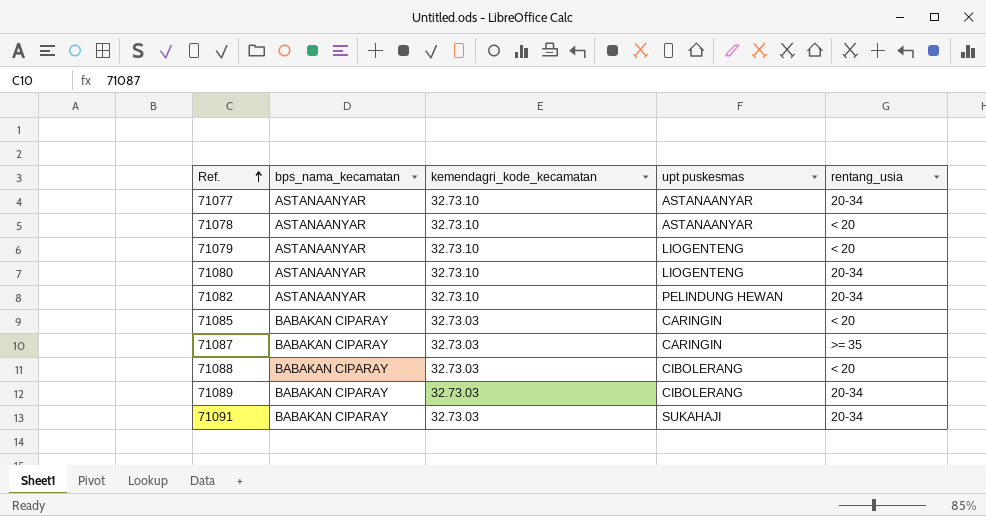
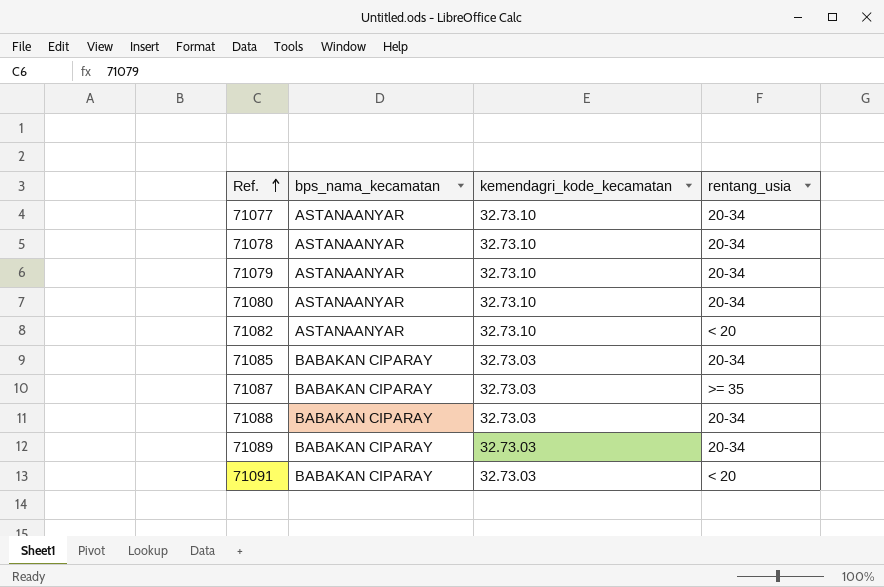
column upt puskesmas | position: 4 -> none
71078 | rentang_usia: < 20 -> 20-34
71079 | rentang_usia: < 20 -> 20-34
71082 | rentang_usia: 20-34 -> < 20
71085 | rentang_usia: < 20 -> 20-34
71088 | rentang_usia: < 20 -> 20-34
71091 | rentang_usia: 20-34 -> < 20

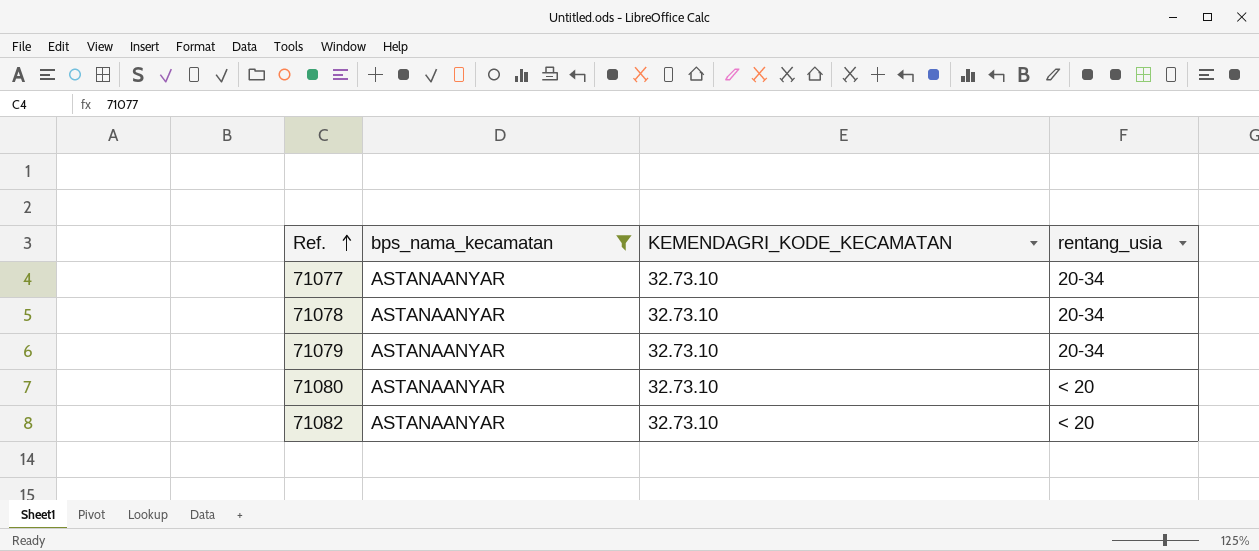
filter: none -> bps_nama_kecamatan = ASTANAANYAR
column name: kemendagri_kode_kecamatan -> KEMENDAGRI_KODE_KECAMATAN
71080 | rentang_usia: 20-34 -> < 20

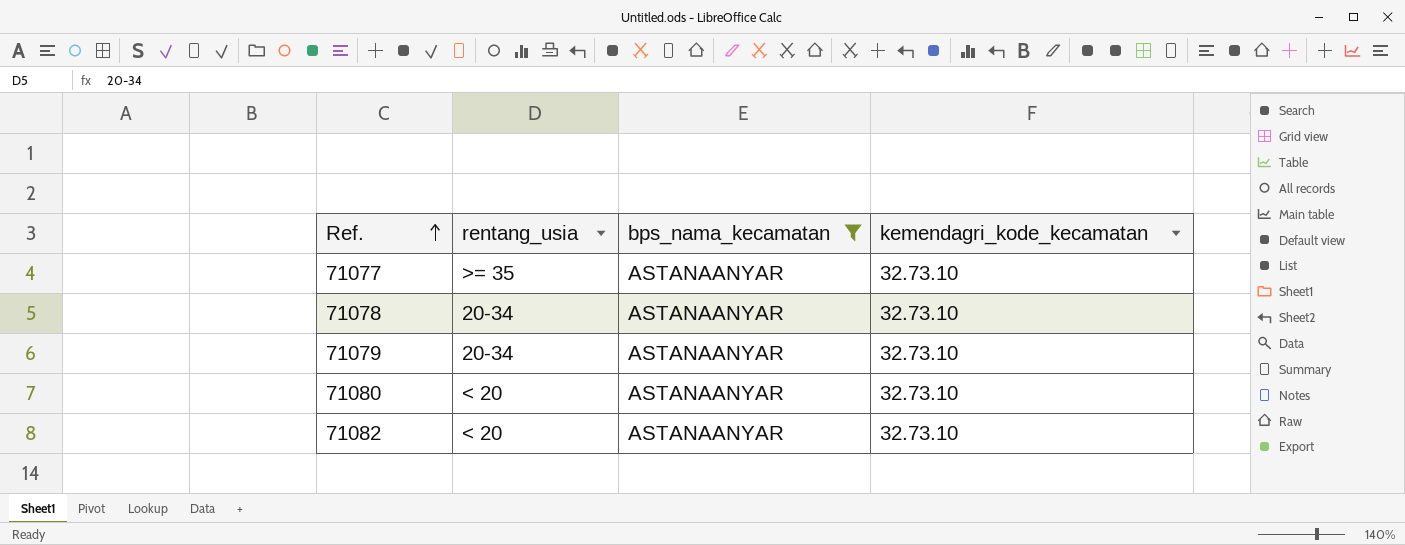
column rentang_usia | position: 4 -> 2
column name: KEMENDAGRI_KODE_KECAMATAN -> kemendagri_kode_kecamatan
71077 | rentang_usia: 20-34 -> >= 35

